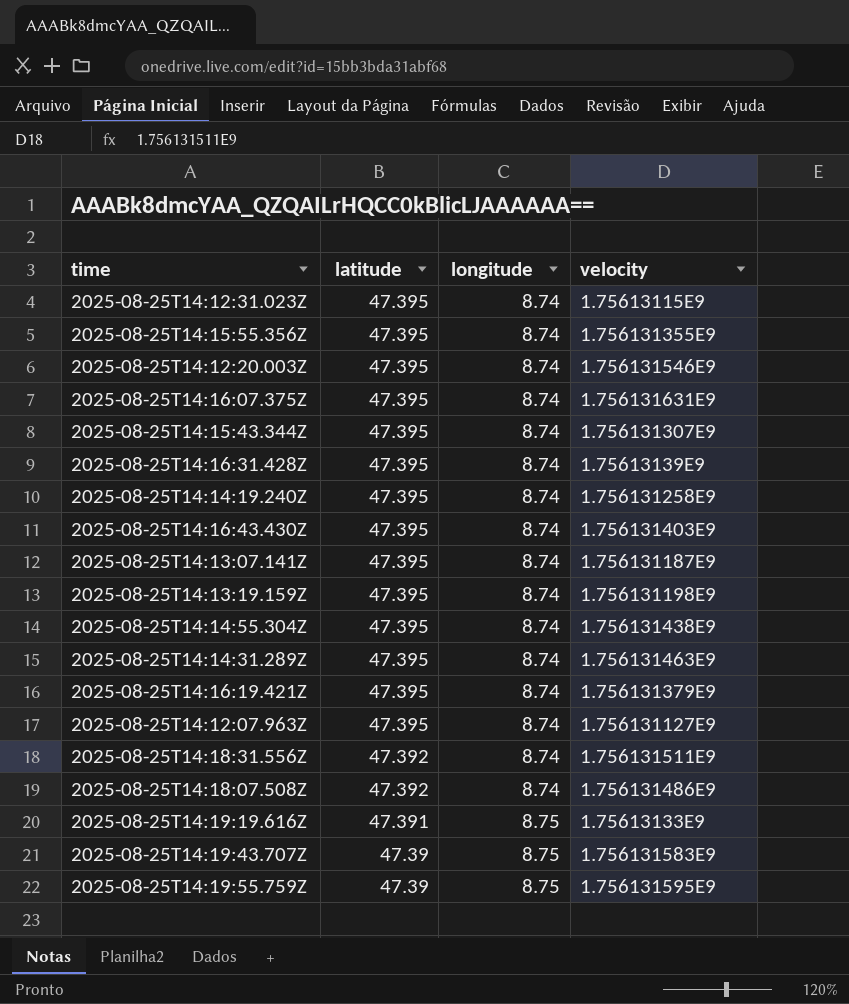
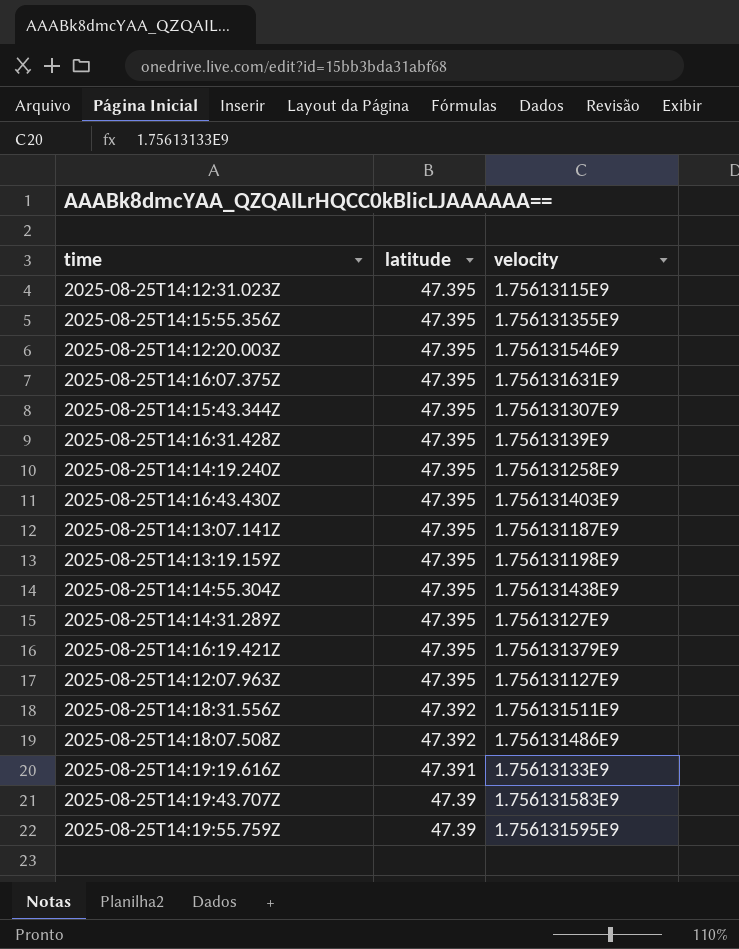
column longitude | position: 3 -> none
2025-08-25T14:14:31.289Z | velocity: 1.756131463E9 -> 1.75613127E9

